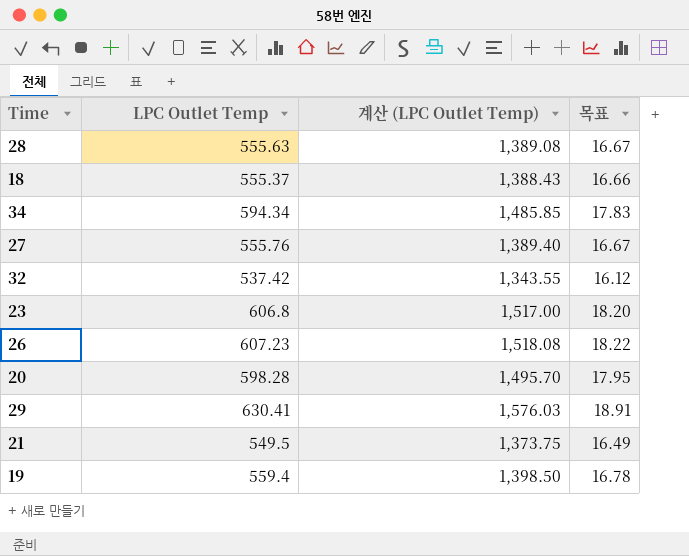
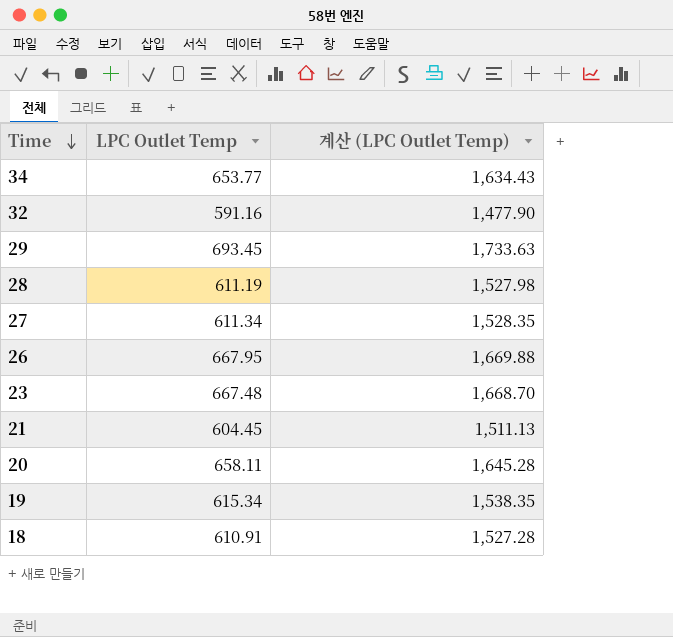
row order: none -> Time descending
column 목표 | formula: [LPC Outlet Temp] * 0.03 -> none
34 | LPC Outlet Temp: 594.34 -> 653.77
34 | 계산 (LPC Outlet Temp): 1,485.85 -> 1,634.43
32 | LPC Outlet Temp: 537.42 -> 591.16
32 | 계산 (LPC Outlet Temp): 1,343.55 -> 1,477.90
29 | LPC Outlet Temp: 630.41 -> 693.45
29 | 계산 (LPC Outlet Temp): 1,576.03 -> 1,733.63
28 | LPC Outlet Temp: 555.63 -> 611.19
28 | 계산 (LPC Outlet Temp): 1,389.08 -> 1,527.98
27 | LPC Outlet Temp: 555.76 -> 611.34
27 | 계산 (LPC Outlet Temp): 1,389.40 -> 1,528.35
26 | LPC Outlet Temp: 607.23 -> 667.95
26 | 계산 (LPC Outlet Temp): 1,518.08 -> 1,669.88
23 | LPC Outlet Temp: 606.8 -> 667.48
23 | 계산 (LPC Outlet Temp): 1,517.00 -> 1,668.70
21 | LPC Outlet Temp: 549.5 -> 604.45
21 | 계산 (LPC Outlet Temp): 1,373.75 -> 1,511.13
20 | LPC Outlet Temp: 598.28 -> 658.11
20 | 계산 (LPC Outlet Temp): 1,495.70 -> 1,645.28
19 | LPC Outlet Temp: 559.4 -> 615.34
19 | 계산 (LPC Outlet Temp): 1,398.50 -> 1,538.35
18 | LPC Outlet Temp: 555.37 -> 610.91
18 | 계산 (LPC Outlet Temp): 1,388.43 -> 1,527.28

